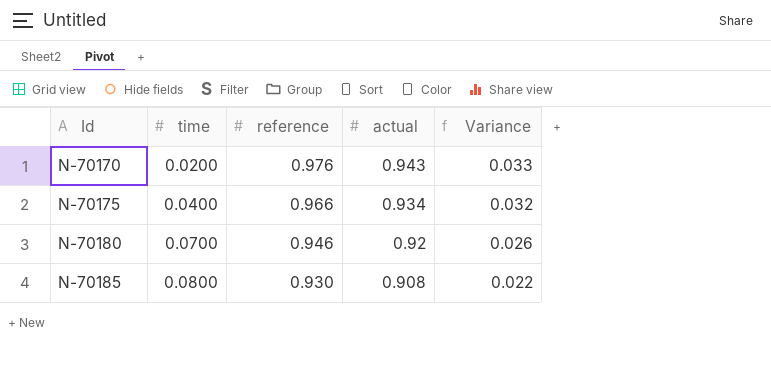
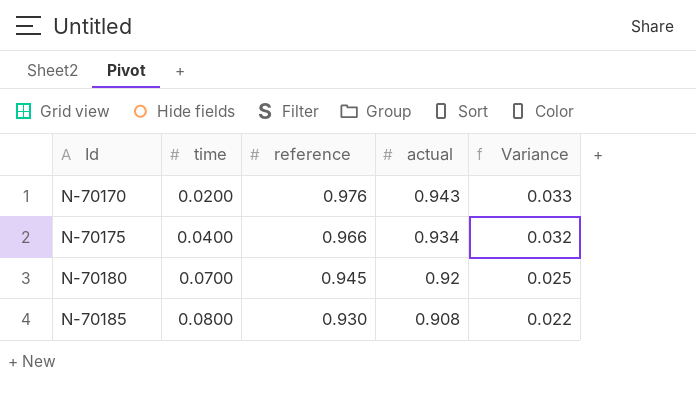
N-70180 | reference: 0.946 -> 0.945
N-70180 | Variance: 0.026 -> 0.025

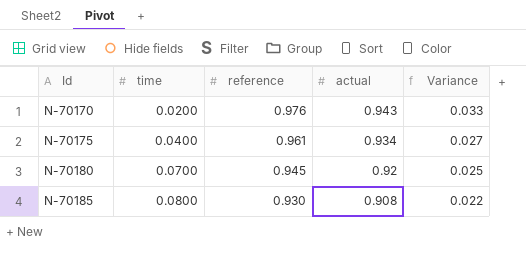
N-70175 | reference: 0.966 -> 0.961
N-70175 | Variance: 0.032 -> 0.027

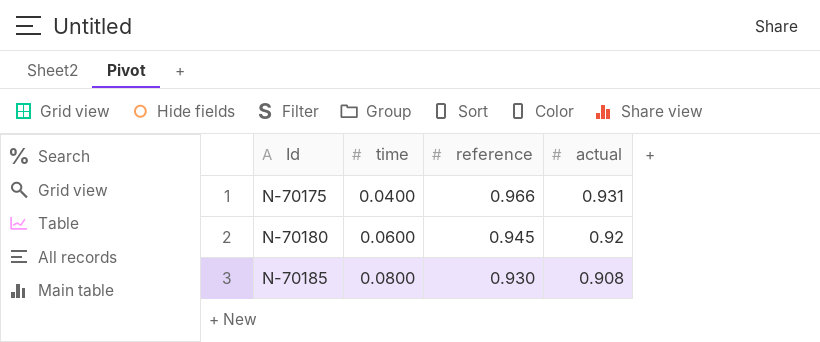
column Variance | formula: [reference] - [actual] -> none
row N-70170: 0.0200 | 0.976 | 0.943 | 0.033 -> none
N-70175 | reference: 0.961 -> 0.966
N-70175 | actual: 0.934 -> 0.931
N-70180 | time: 0.0700 -> 0.0600

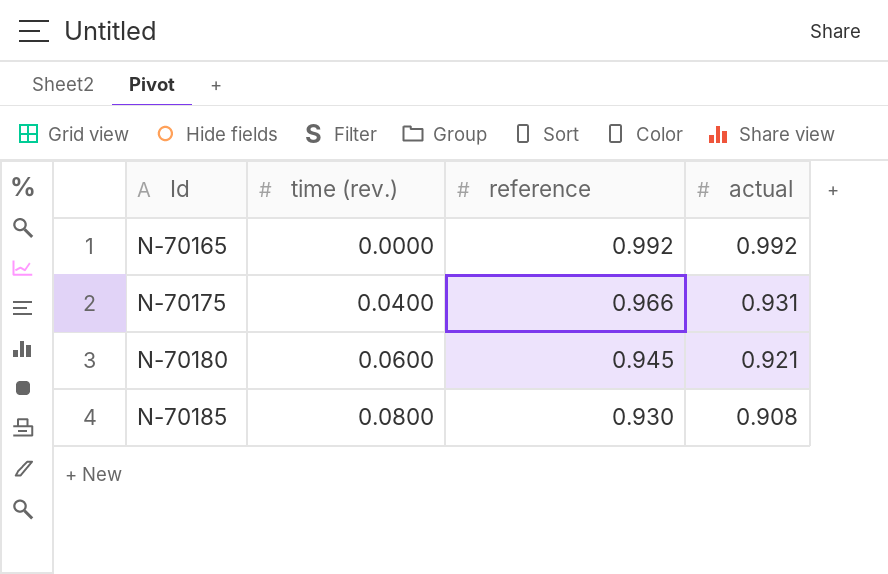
column name: time -> time (rev.)
row N-70165: none -> 0.0000 | 0.992 | 0.992
N-70180 | actual: 0.92 -> 0.921

